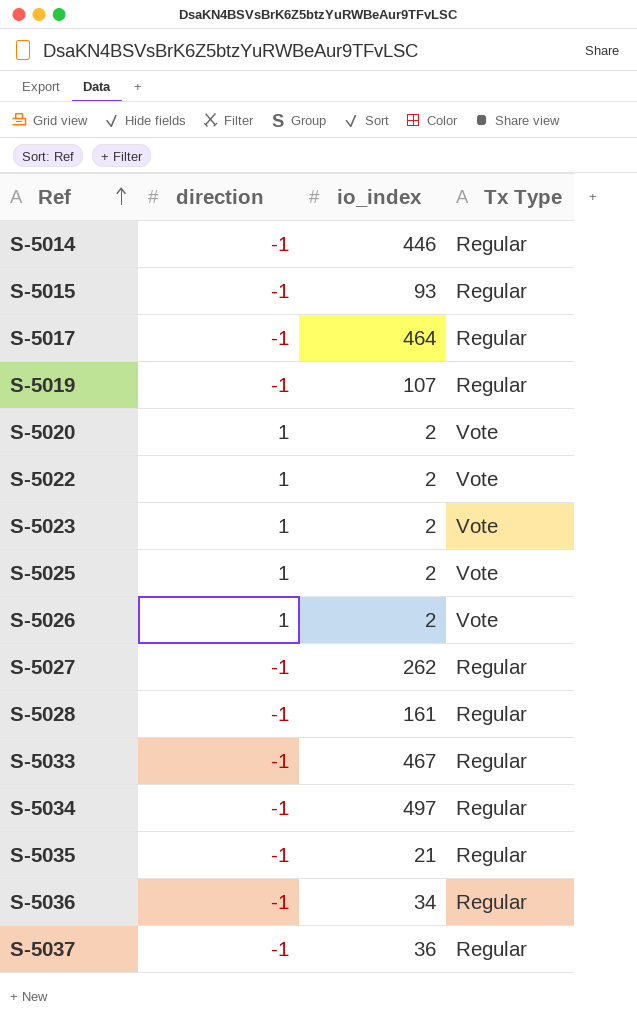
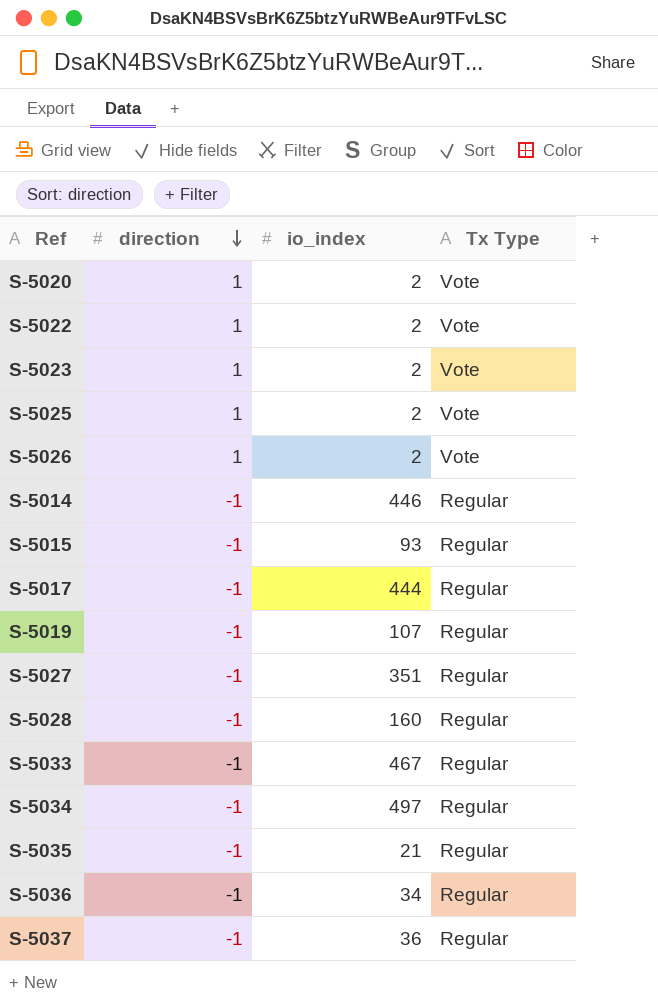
row order: Ref ascending -> direction descending
S-5017 | io_index: 464 -> 444
S-5027 | io_index: 262 -> 351
S-5028 | io_index: 161 -> 160

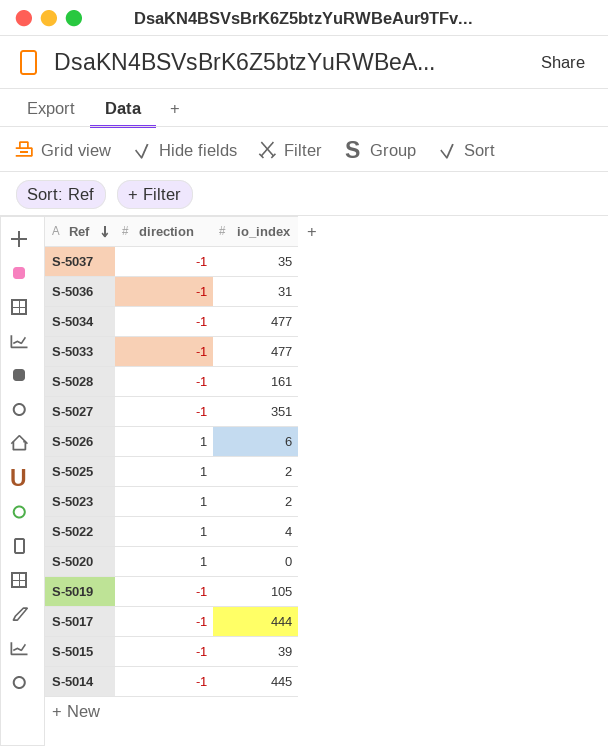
row order: direction descending -> Ref descending
column Tx Type | position: 4 -> none
row S-5035: -1 | 21 | Regular -> none
S-5037 | io_index: 36 -> 35
S-5036 | io_index: 34 -> 31
S-5034 | io_index: 497 -> 477
S-5033 | io_index: 467 -> 477
S-5028 | io_index: 160 -> 161
S-5026 | io_index: 2 -> 6
S-5022 | io_index: 2 -> 4
S-5020 | io_index: 2 -> 0
S-5019 | io_index: 107 -> 105
S-5015 | io_index: 93 -> 39
S-5014 | io_index: 446 -> 445

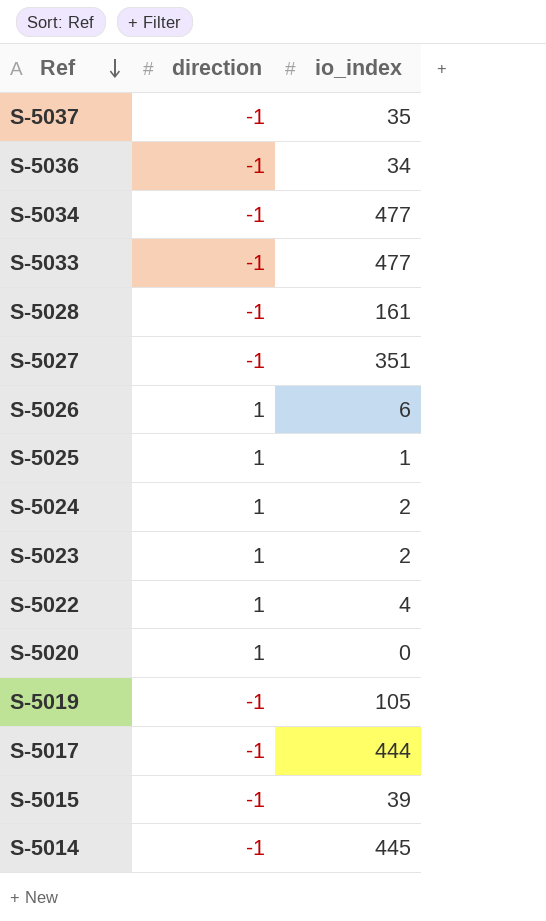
S-5036 | io_index: 31 -> 34
S-5025 | io_index: 2 -> 1
row S-5024: none -> 1 | 2

